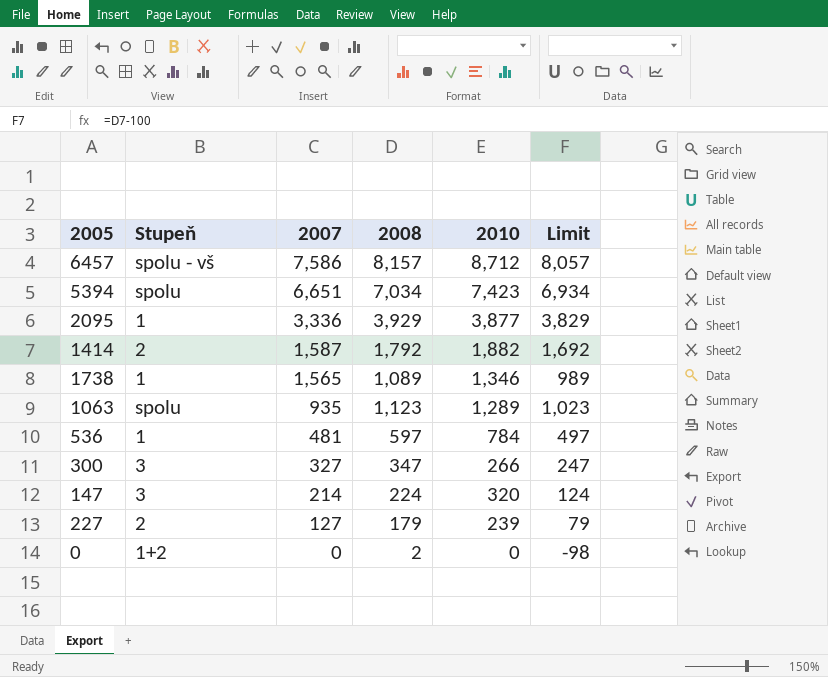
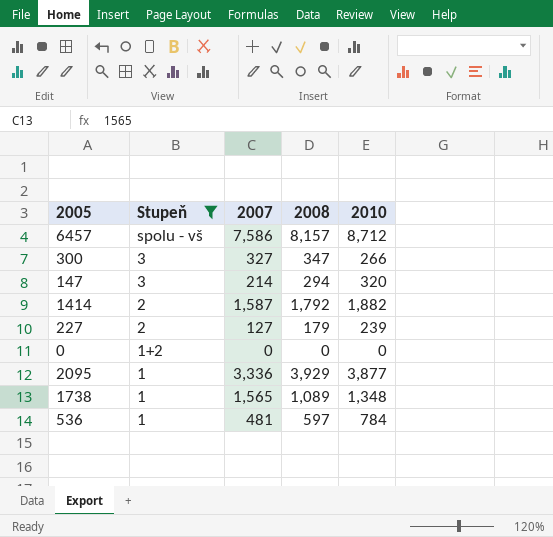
filter: none -> Stupeň != spolu
row order: 2007 descending -> Stupeň descending
column Limit | formula: [2008] - 100 -> none
147 | 2008: 224 -> 294
0 | 2008: 2 -> 0
1738 | 2010: 1,346 -> 1,348

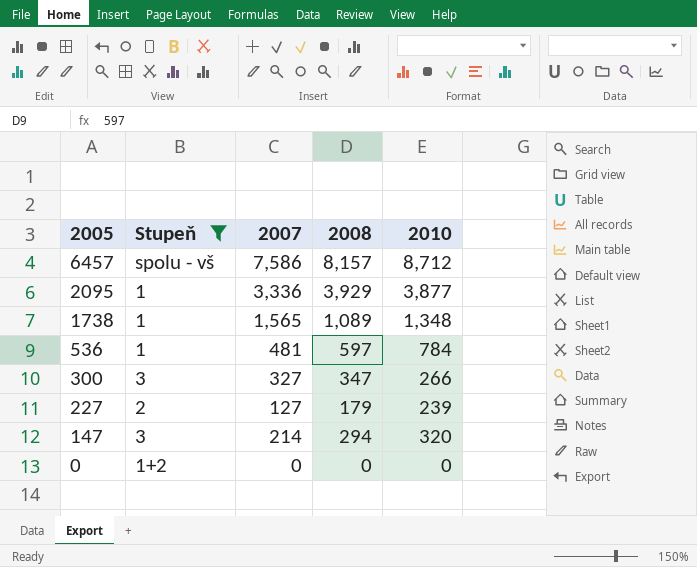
row order: Stupeň descending -> 2005 descending
row 1414: 2 | 1,587 | 1,792 | 1,882 -> none

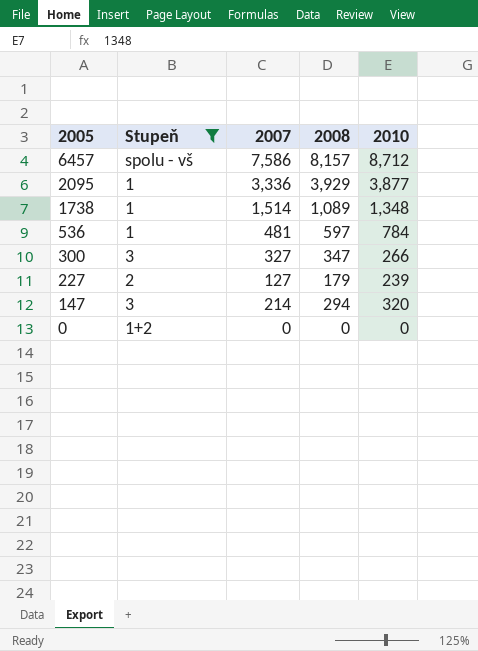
1738 | 2007: 1,565 -> 1,514

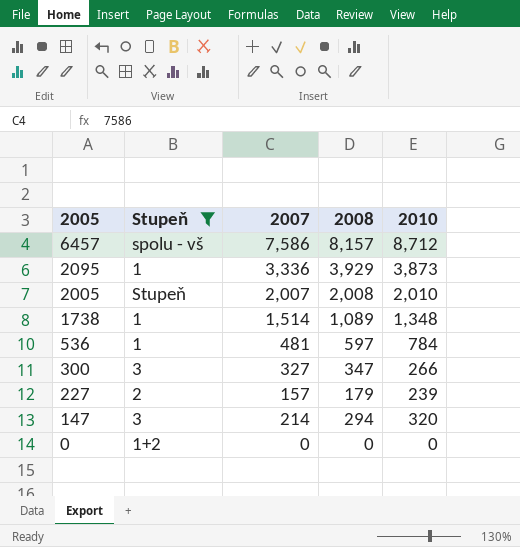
2095 | 2010: 3,877 -> 3,873
row 2005: none -> Stupeň | 2,007 | 2,008 | 2,010
227 | 2007: 127 -> 157

